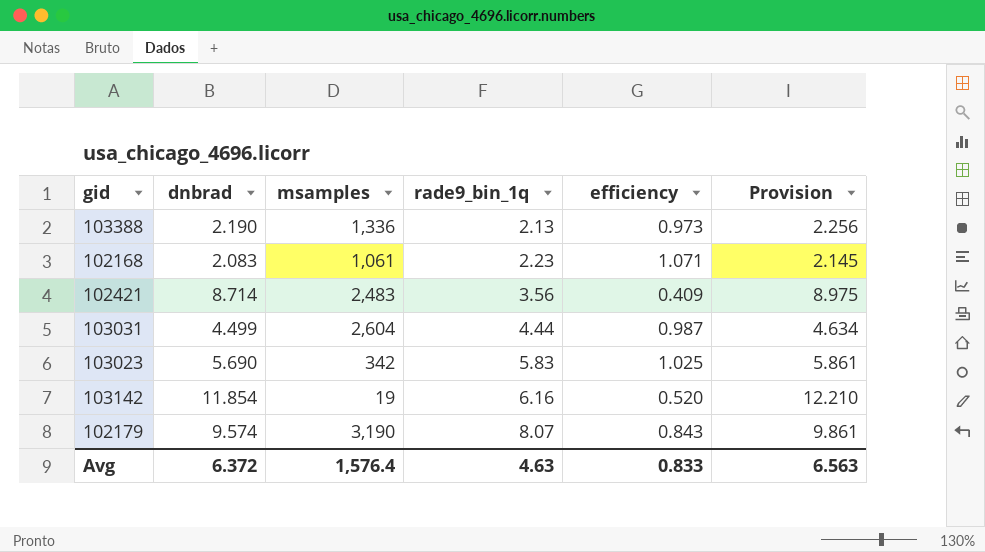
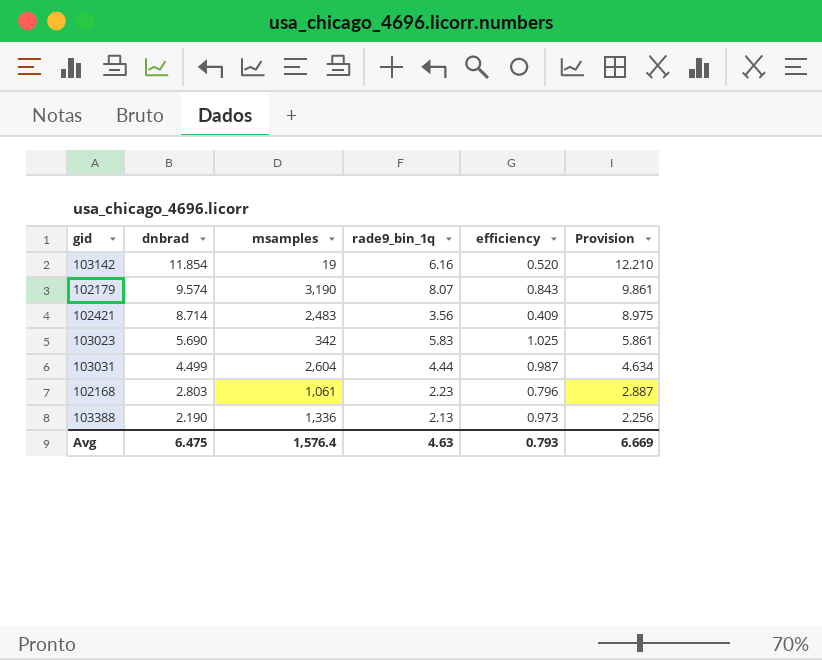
row order: rade9_bin_1q ascending -> dnbrad descending
102168 | dnbrad: 2.083 -> 2.803
102168 | efficiency: 1.071 -> 0.796
102168 | Provision: 2.145 -> 2.887
Avg | dnbrad: 6.372 -> 6.475
Avg | efficiency: 0.833 -> 0.793
Avg | Provision: 6.563 -> 6.669

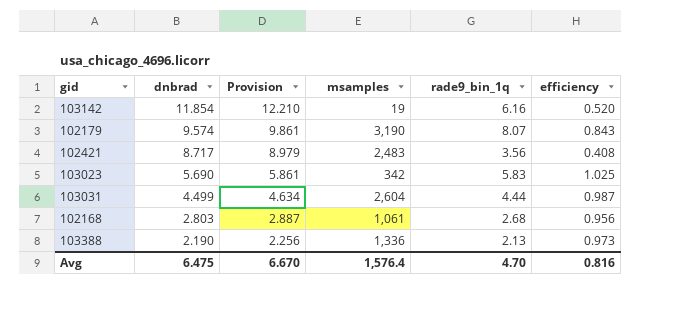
column Provision | position: 6 -> 3
102421 | dnbrad: 8.714 -> 8.717
102421 | Provision: 8.975 -> 8.979
102421 | efficiency: 0.409 -> 0.408
102168 | rade9_bin_1q: 2.23 -> 2.68
102168 | efficiency: 0.796 -> 0.956
Avg | Provision: 6.669 -> 6.670
Avg | rade9_bin_1q: 4.63 -> 4.70
Avg | efficiency: 0.793 -> 0.816

